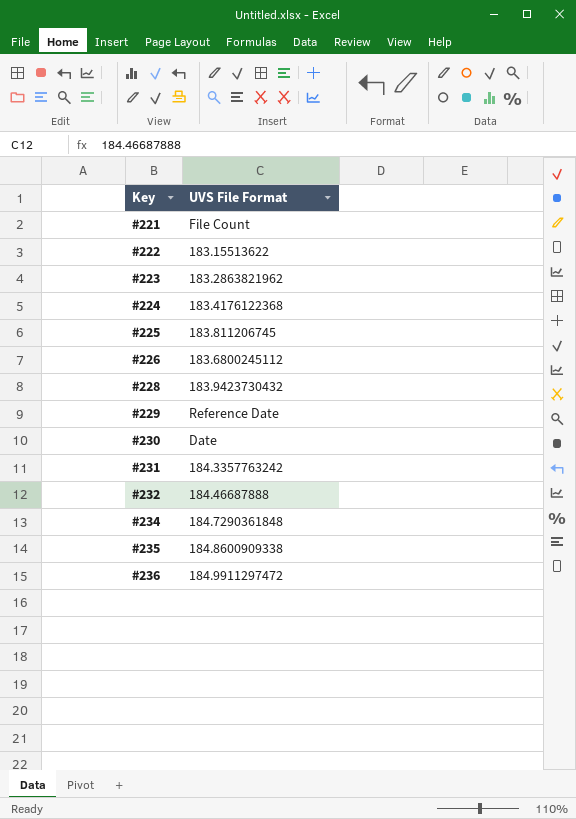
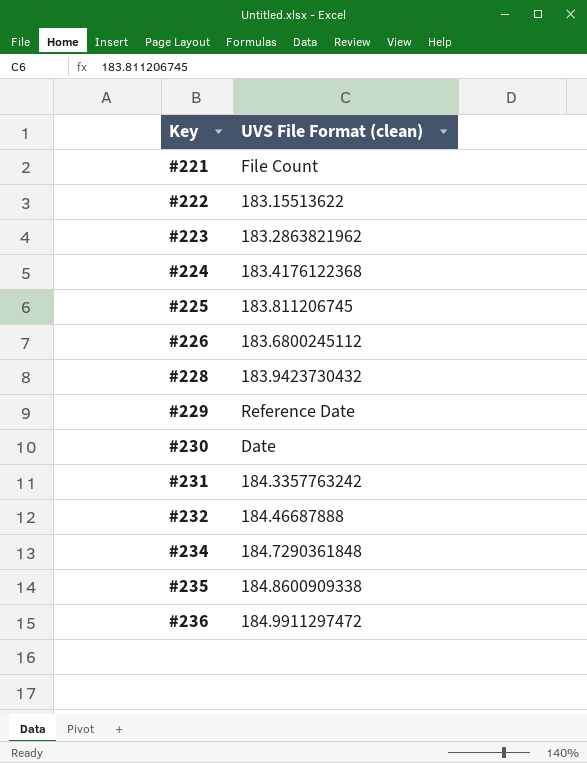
column name: UVS File Format -> UVS File Format (clean)

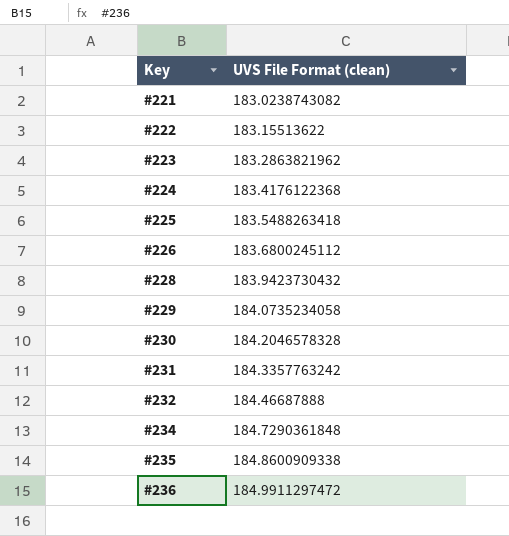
#221 | UVS File Format (clean): File Count -> 183.0238743082
#225 | UVS File Format (clean): 183.811206745 -> 183.5488263418
#229 | UVS File Format (clean): Reference Date -> 184.0735234058
#230 | UVS File Format (clean): Date -> 184.2046578328

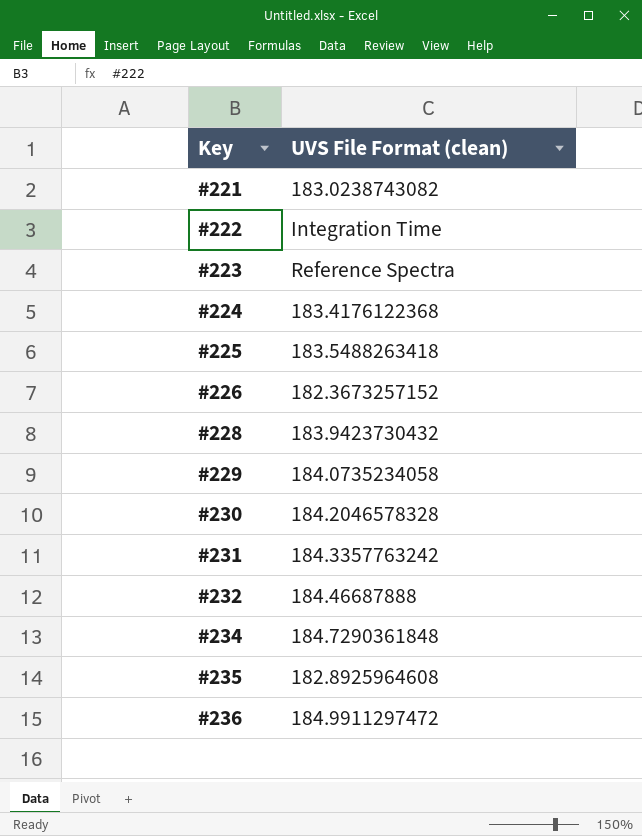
#222 | UVS File Format (clean): 183.15513622 -> Integration Time
#223 | UVS File Format (clean): 183.2863821962 -> Reference Spectra
#226 | UVS File Format (clean): 183.6800245112 -> 182.3673257152
#235 | UVS File Format (clean): 184.8600909338 -> 182.8925964608

